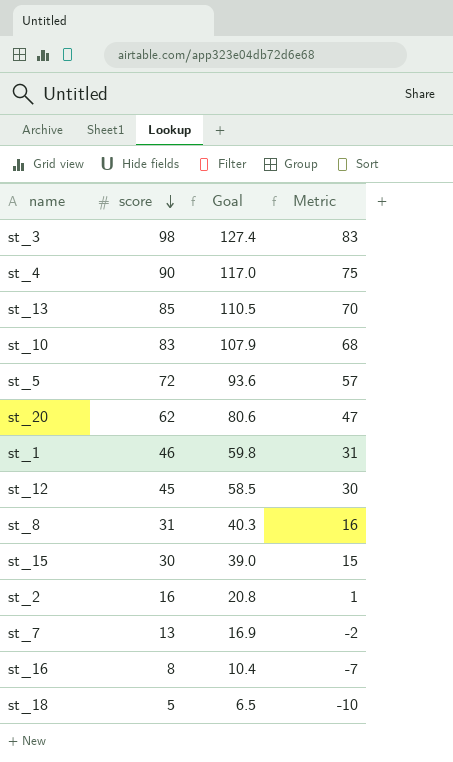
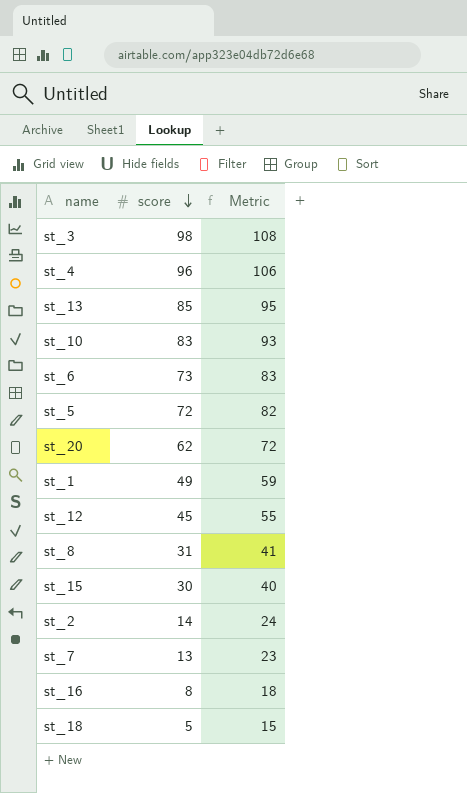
column Goal | formula: [score] * 1.3 -> none
column Metric | formula: [score] - 15 -> [score] + 10
st_4 | score: 90 -> 96
row st_6: none -> 73 | 83
st_1 | score: 46 -> 49
st_2 | score: 16 -> 14

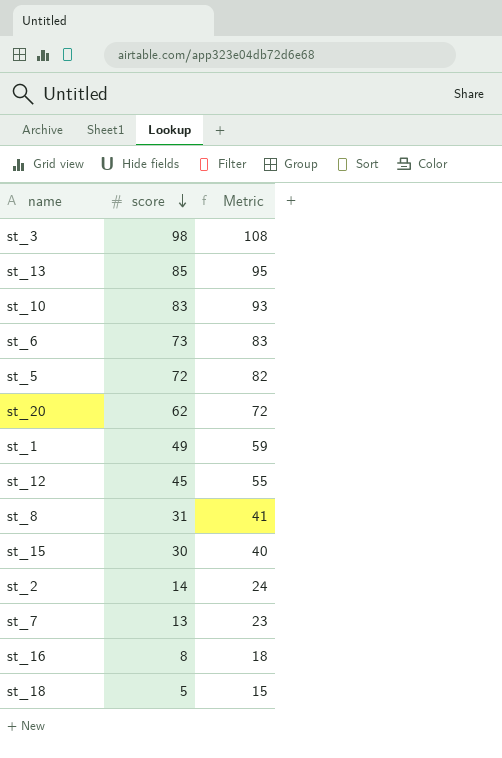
row st_4: 96 | 106 -> none

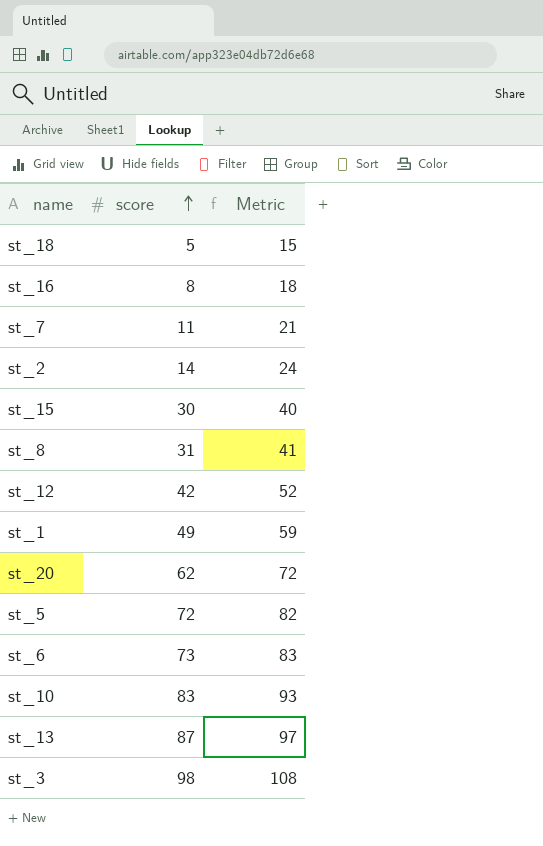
row order: score descending -> score ascending
st_7 | score: 13 -> 11
st_7 | Metric: 23 -> 21
st_12 | score: 45 -> 42
st_12 | Metric: 55 -> 52
st_13 | score: 85 -> 87
st_13 | Metric: 95 -> 97

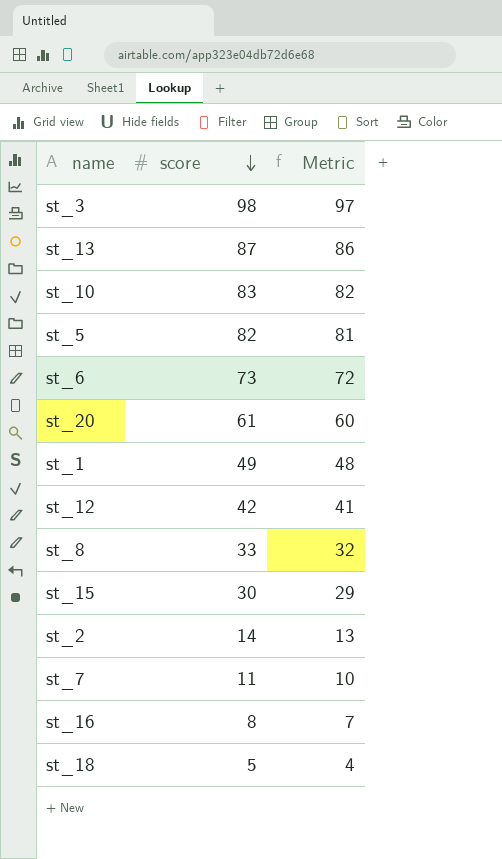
row order: score ascending -> score descending
column Metric | formula: [score] + 10 -> [score] - 1
st_5 | score: 72 -> 82
st_20 | score: 62 -> 61
st_8 | score: 31 -> 33

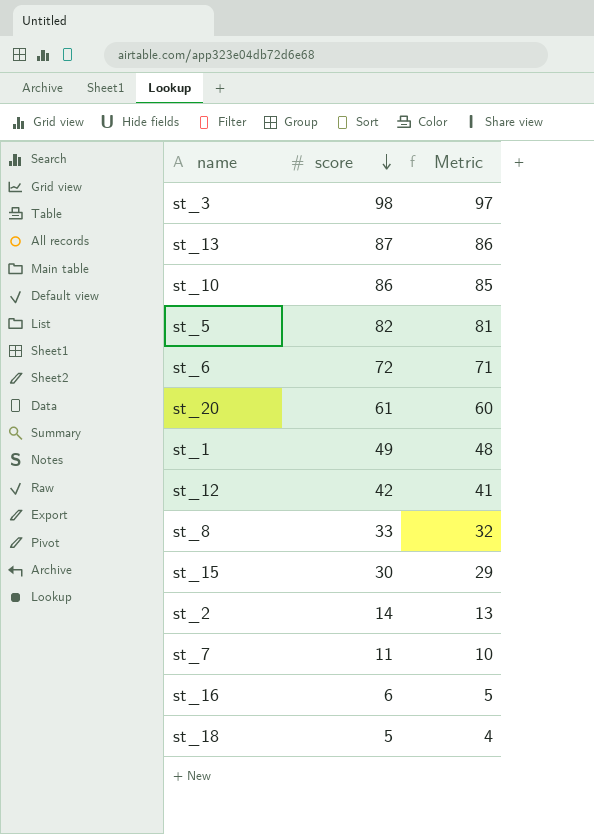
st_10 | score: 83 -> 86
st_10 | Metric: 82 -> 85
st_6 | score: 73 -> 72
st_6 | Metric: 72 -> 71
st_16 | score: 8 -> 6
st_16 | Metric: 7 -> 5

